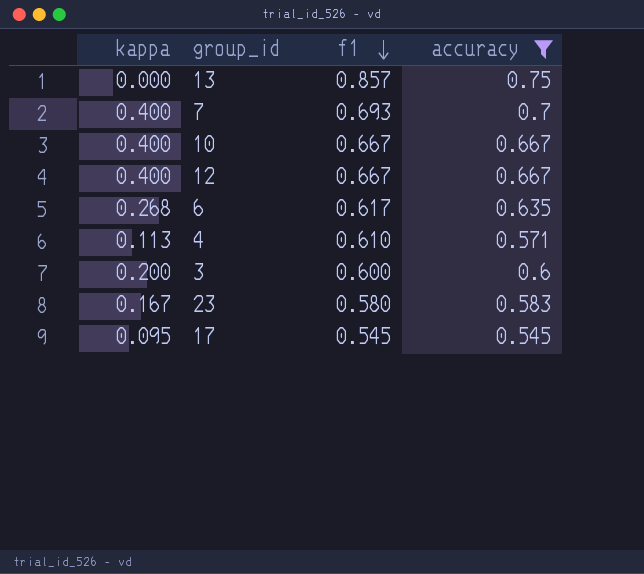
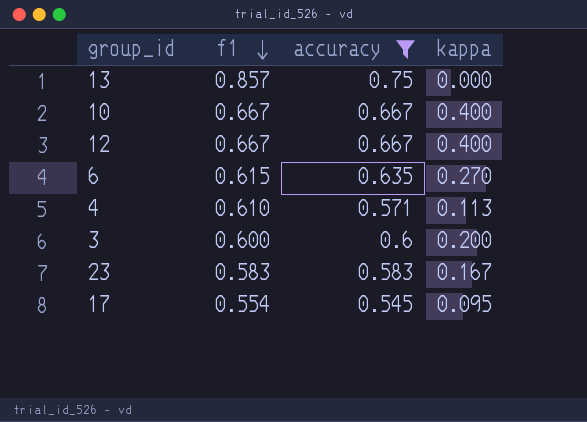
column kappa | position: 1 -> 4
row 7: 0.400 | 0.693 | 0.7 -> none
6 | f1: 0.617 -> 0.615
6 | kappa: 0.268 -> 0.270
23 | f1: 0.580 -> 0.583
17 | f1: 0.545 -> 0.554

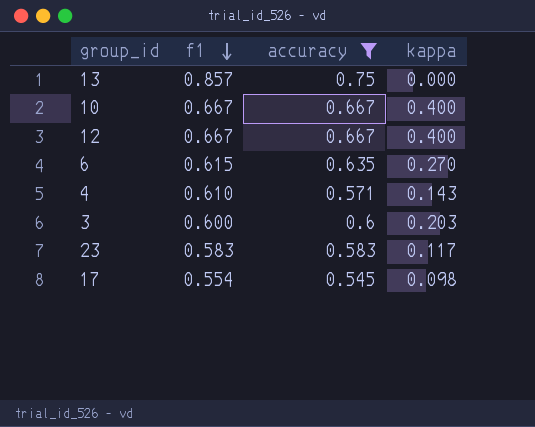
4 | kappa: 0.113 -> 0.143
3 | kappa: 0.200 -> 0.203
23 | kappa: 0.167 -> 0.117
17 | kappa: 0.095 -> 0.098

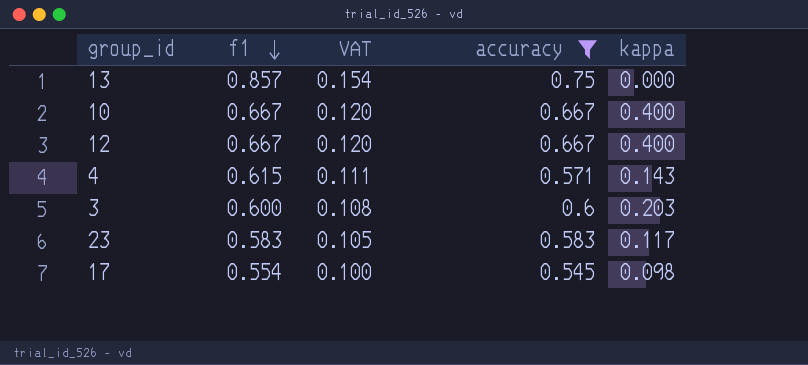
column VAT | formula: none -> [f1] * 0.18
row 6: 0.615 | 0.635 | 0.270 -> none
4 | f1: 0.610 -> 0.615

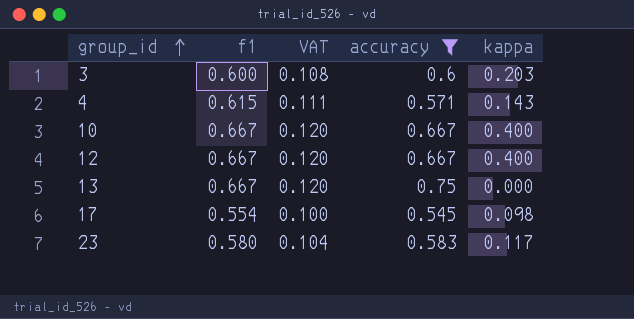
row order: f1 descending -> group_id ascending
13 | f1: 0.857 -> 0.667
13 | VAT: 0.154 -> 0.120
23 | f1: 0.583 -> 0.580
23 | VAT: 0.105 -> 0.104

